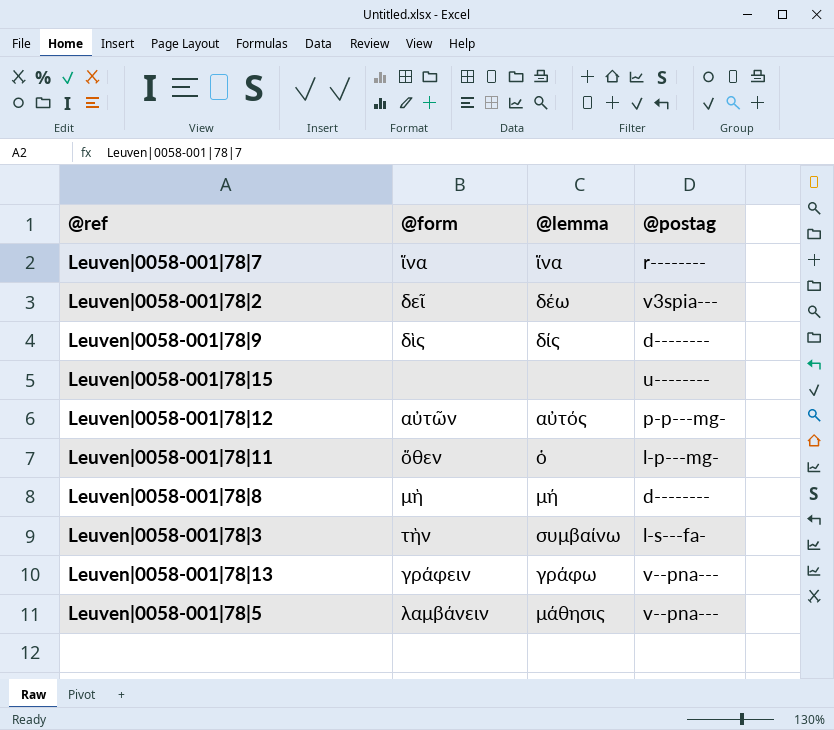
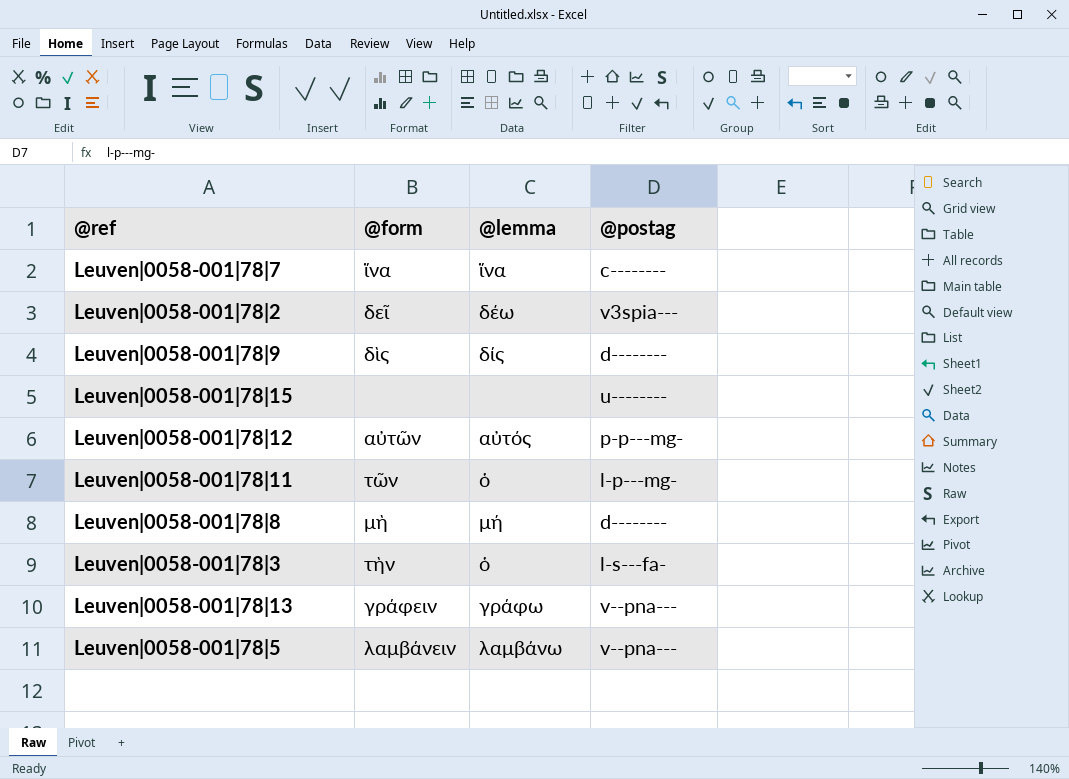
Leuven|0058-001|78|7 | @postag: r-------- -> c--------
Leuven|0058-001|78|11 | @form: ὅθεν -> τῶν
Leuven|0058-001|78|3 | @lemma: συμβαίνω -> ὁ
Leuven|0058-001|78|5 | @lemma: μάθησις -> λαμβάνω

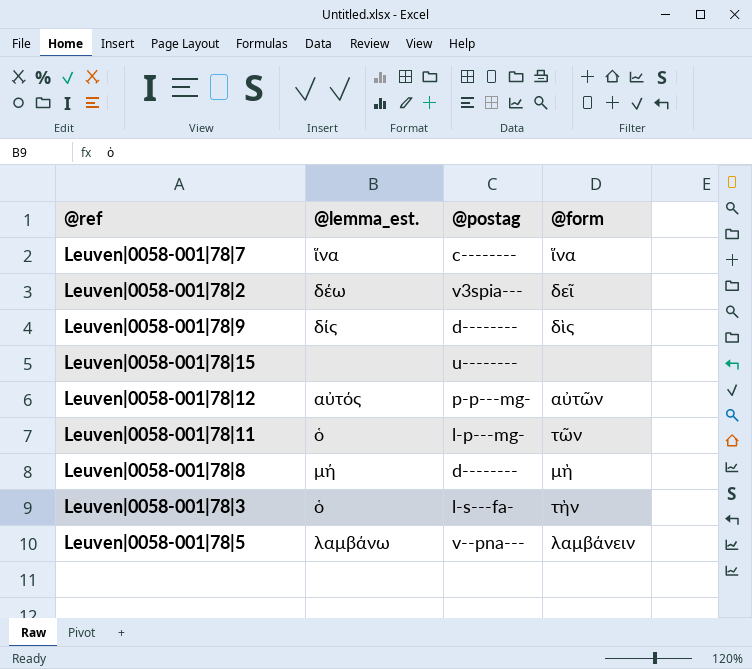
column name: @lemma -> @lemma_est.
column @form | position: 2 -> 4
row Leuven|0058-001|78|13: γράφειν | γράφω | v--pna--- -> none

